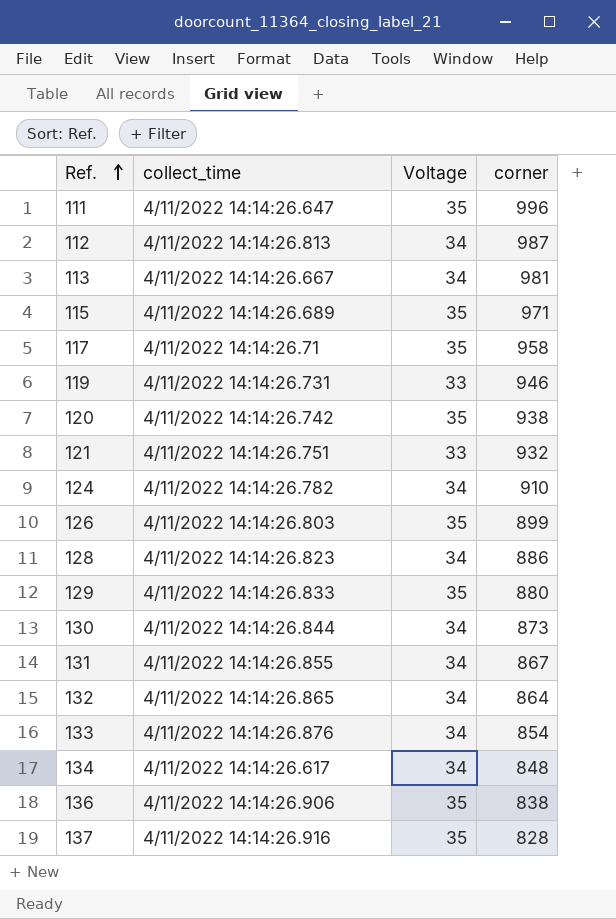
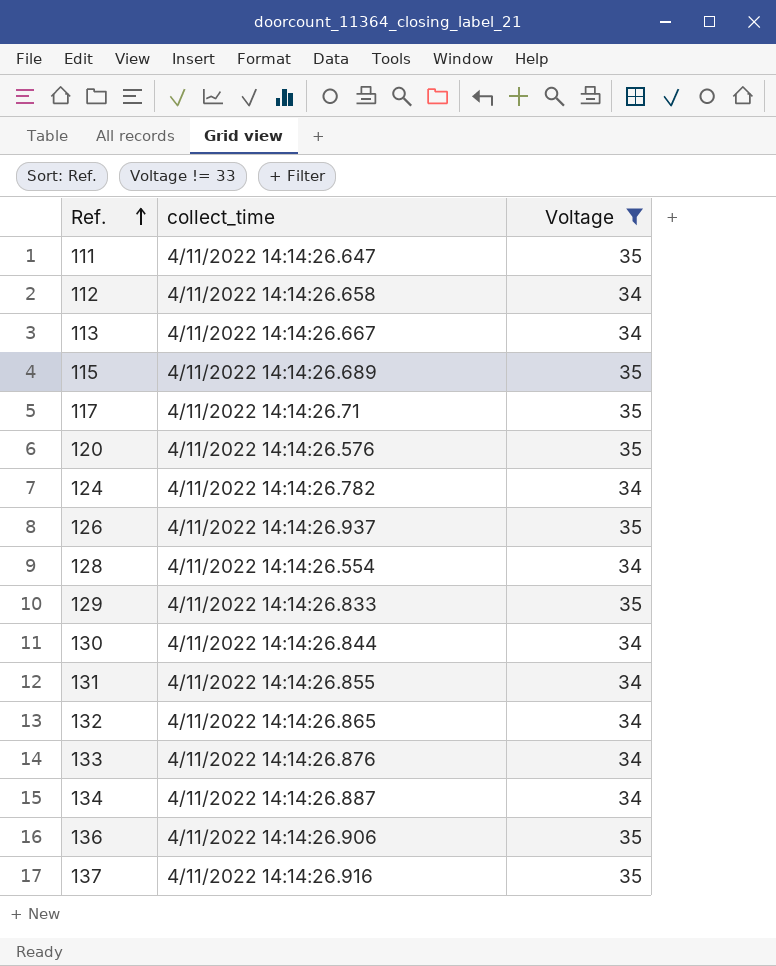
filter: none -> Voltage != 33
column corner | position: 4 -> none
112 | collect_time: 4/11/2022 14:14:26.813 -> 4/11/2022 14:14:26.658
120 | collect_time: 4/11/2022 14:14:26.742 -> 4/11/2022 14:14:26.576
126 | collect_time: 4/11/2022 14:14:26.803 -> 4/11/2022 14:14:26.937
128 | collect_time: 4/11/2022 14:14:26.823 -> 4/11/2022 14:14:26.554
134 | collect_time: 4/11/2022 14:14:26.617 -> 4/11/2022 14:14:26.887

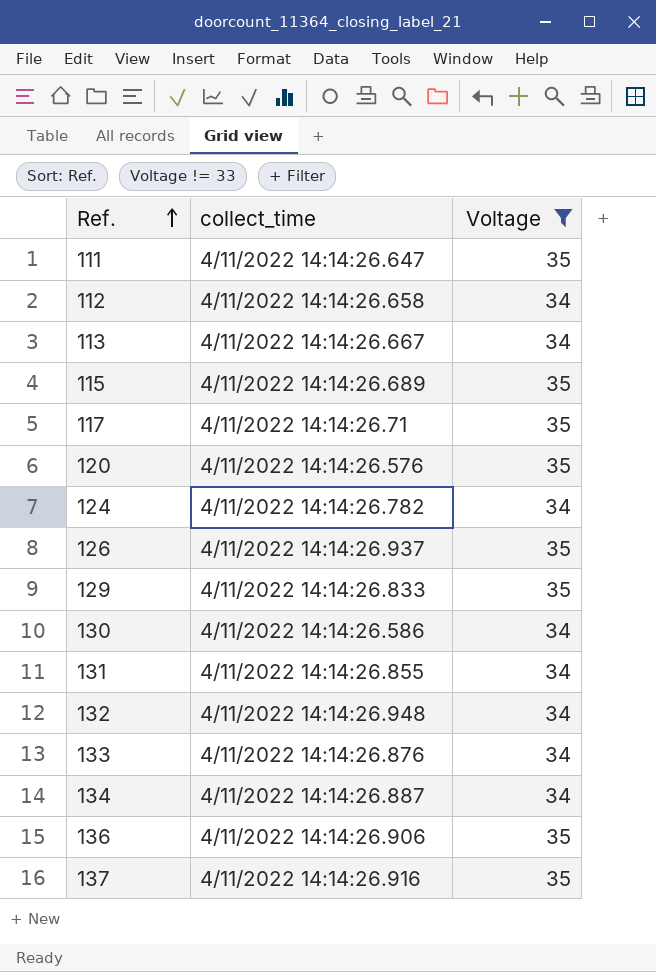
row 128: 4/11/2022 14:14:26.554 | 34 -> none
130 | collect_time: 4/11/2022 14:14:26.844 -> 4/11/2022 14:14:26.586
132 | collect_time: 4/11/2022 14:14:26.865 -> 4/11/2022 14:14:26.948

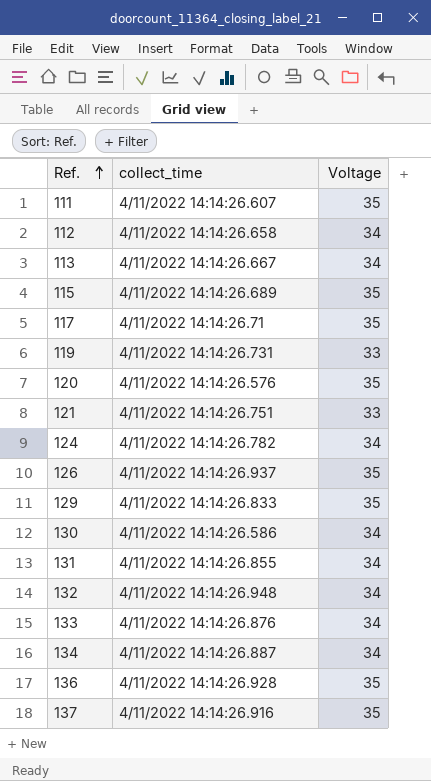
filter: Voltage != 33 -> none
111 | collect_time: 4/11/2022 14:14:26.647 -> 4/11/2022 14:14:26.607
136 | collect_time: 4/11/2022 14:14:26.906 -> 4/11/2022 14:14:26.928

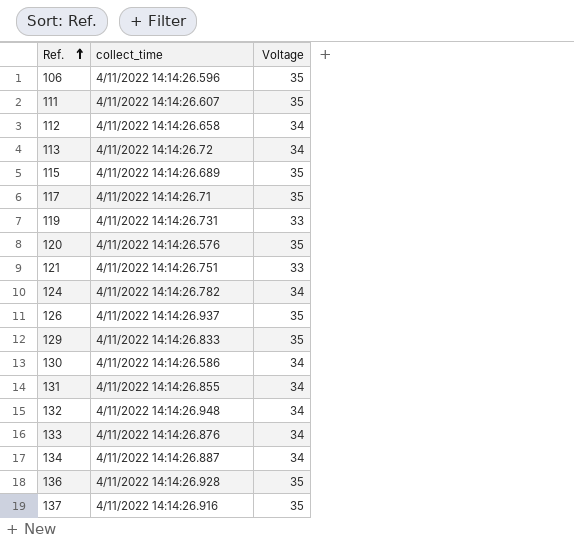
row 106: none -> 4/11/2022 14:14:26.596 | 35
113 | collect_time: 4/11/2022 14:14:26.667 -> 4/11/2022 14:14:26.72

